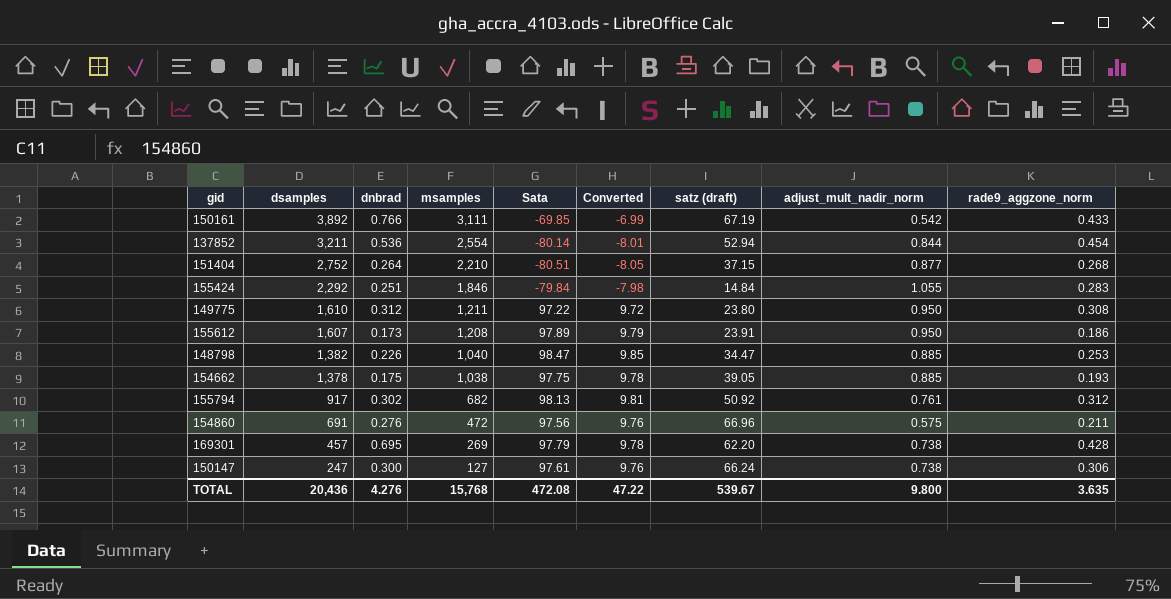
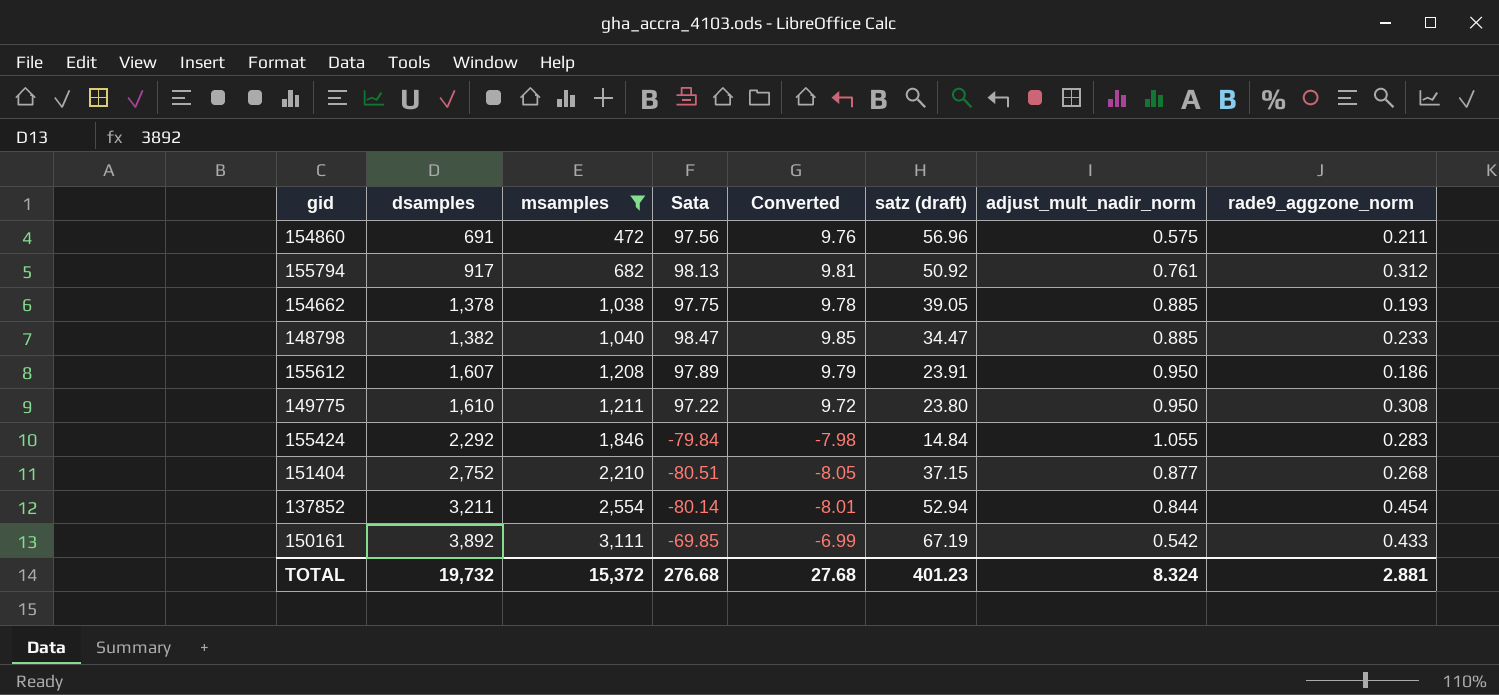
filter: none -> msamples >= 472
row order: dsamples descending -> dsamples ascending
column dnbrad | position: 3 -> none
154860 | satz (draft): 66.96 -> 56.96
148798 | rade9_aggzone_norm: 0.253 -> 0.233
TOTAL | dsamples: 20,436 -> 19,732
TOTAL | msamples: 15,768 -> 15,372
TOTAL | Sata: 472.08 -> 276.68
TOTAL | Converted: 47.22 -> 27.68
TOTAL | satz (draft): 539.67 -> 401.23
TOTAL | adjust_mult_nadir_norm: 9.800 -> 8.324
TOTAL | rade9_aggzone_norm: 3.635 -> 2.881

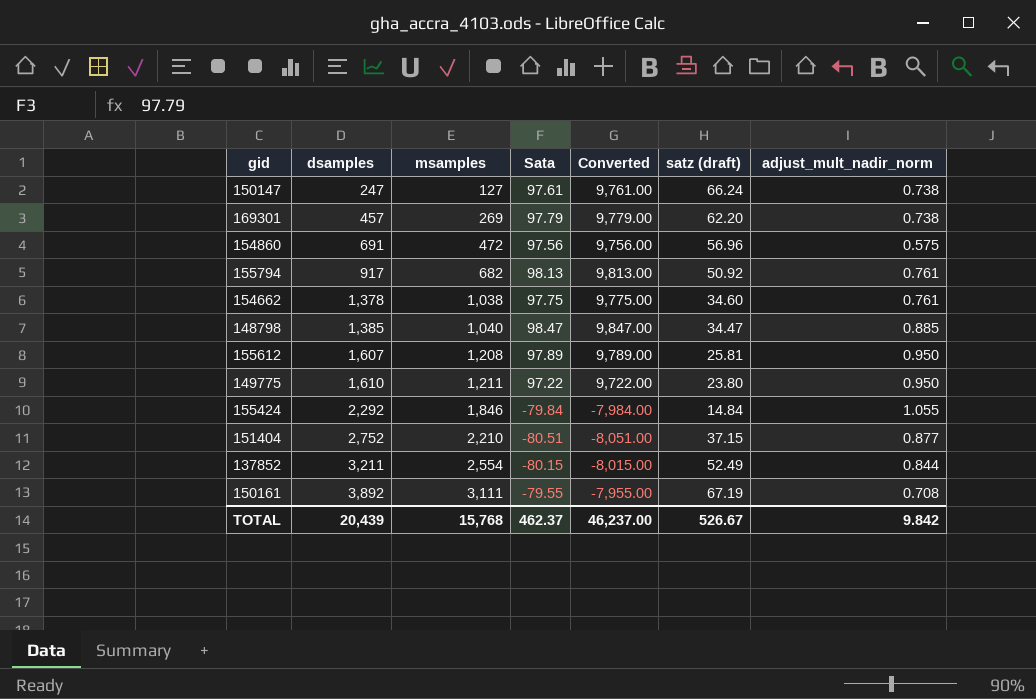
filter: msamples >= 472 -> none
column rade9_aggzone_norm | position: 8 -> none
column Converted | formula: [Sata] * 0.1 -> [Sata] * 100
154662 | satz (draft): 39.05 -> 34.60
154662 | adjust_mult_nadir_norm: 0.885 -> 0.761
148798 | dsamples: 1,382 -> 1,385
155612 | satz (draft): 23.91 -> 25.81
137852 | Sata: -80.14 -> -80.15
137852 | satz (draft): 52.94 -> 52.49
150161 | Sata: -69.85 -> -79.55
150161 | adjust_mult_nadir_norm: 0.542 -> 0.708
TOTAL | dsamples: 19,732 -> 20,439
TOTAL | msamples: 15,372 -> 15,768
TOTAL | Sata: 276.68 -> 462.37
TOTAL | Converted: 27.68 -> 46,237.00
TOTAL | satz (draft): 401.23 -> 526.67
TOTAL | adjust_mult_nadir_norm: 8.324 -> 9.842

